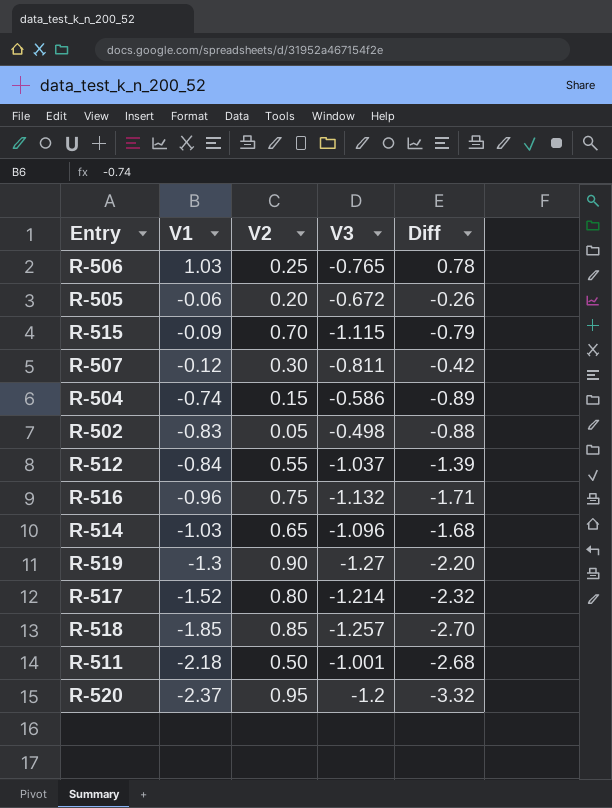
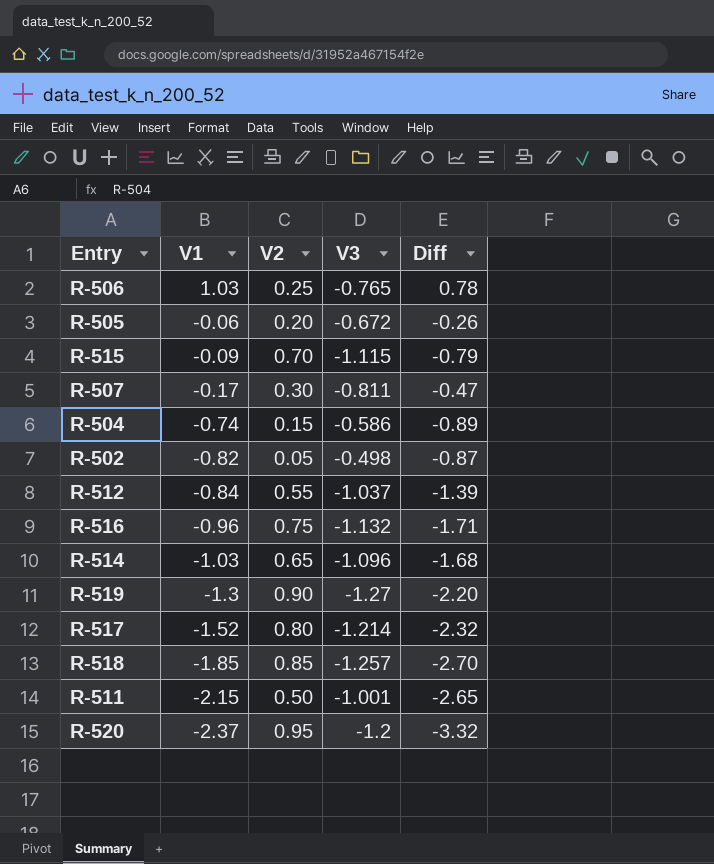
R-507 | V1: -0.12 -> -0.17
R-507 | Diff: -0.42 -> -0.47
R-502 | V1: -0.83 -> -0.82
R-502 | Diff: -0.88 -> -0.87
R-511 | V1: -2.18 -> -2.15
R-511 | Diff: -2.68 -> -2.65

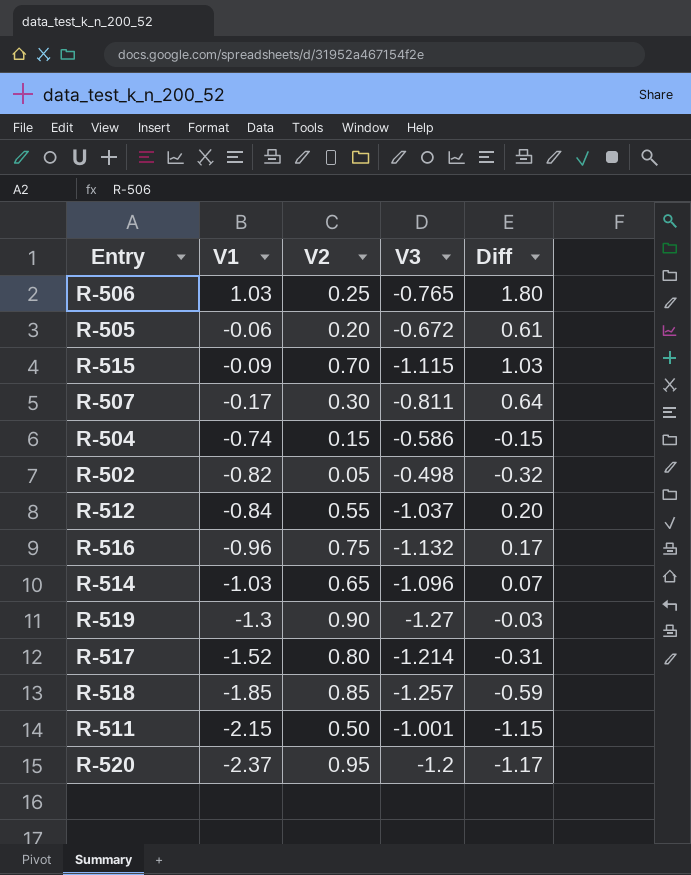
column Diff | formula: [V1] - [V2] -> [V1] - [V3]

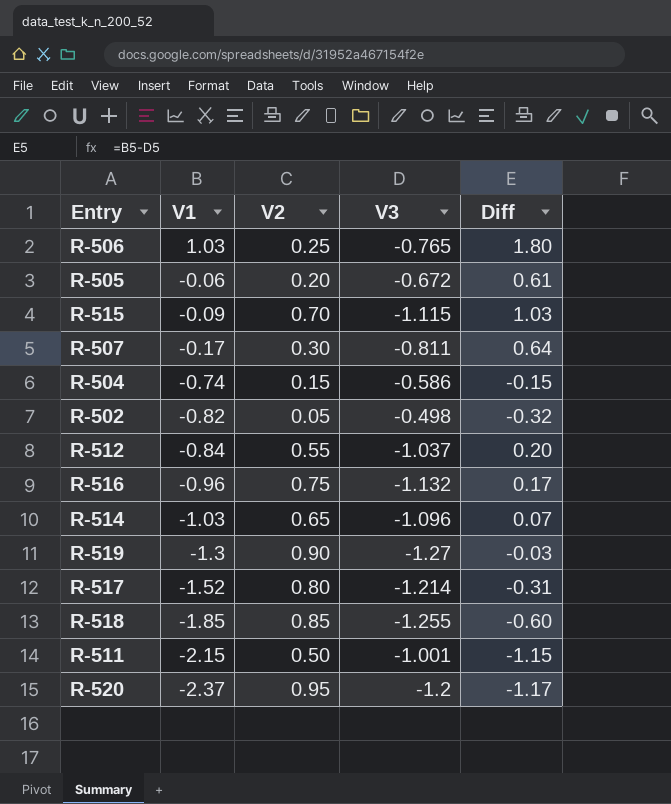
R-518 | V3: -1.257 -> -1.255
R-518 | Diff: -0.59 -> -0.60

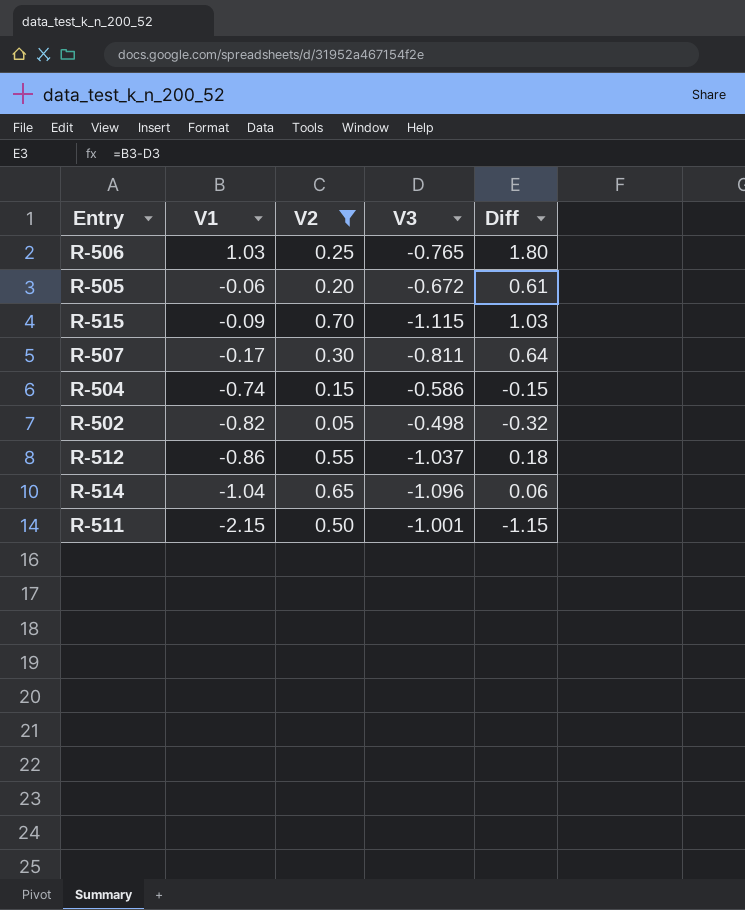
filter: none -> V2 <= 0.70
R-512 | V1: -0.84 -> -0.86
R-512 | Diff: 0.20 -> 0.18
R-514 | V1: -1.03 -> -1.04
R-514 | Diff: 0.07 -> 0.06

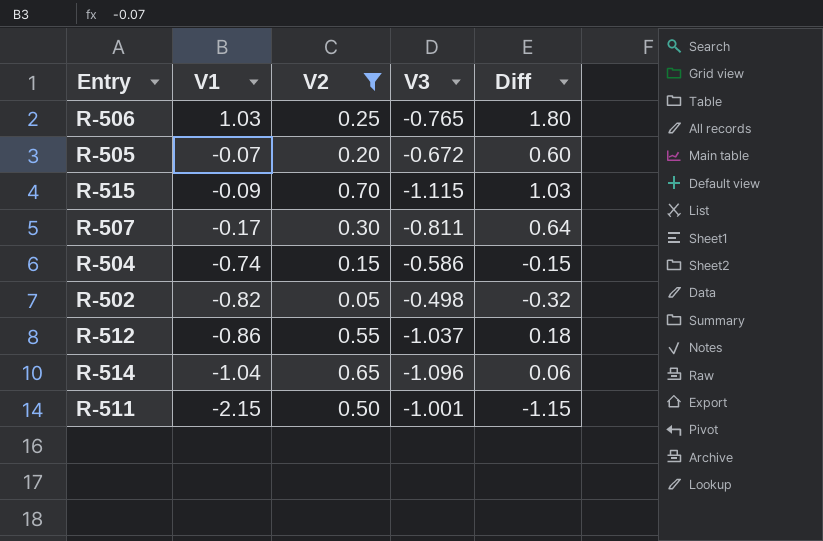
R-505 | V1: -0.06 -> -0.07
R-505 | Diff: 0.61 -> 0.60

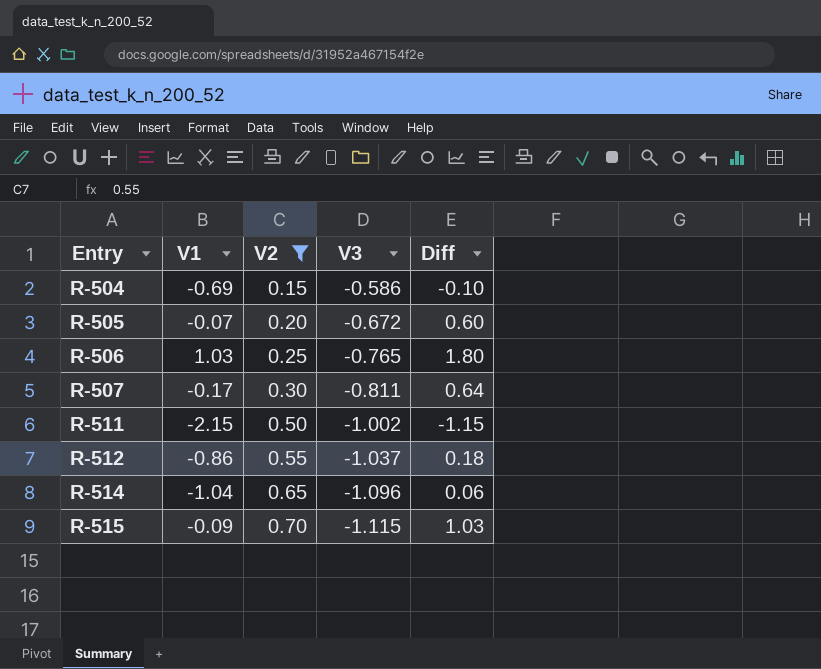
row order: V1 descending -> Entry ascending
row R-502: -0.82 | 0.05 | -0.498 | -0.32 -> none
R-504 | V1: -0.74 -> -0.69
R-504 | Diff: -0.15 -> -0.10
R-511 | V3: -1.001 -> -1.002

